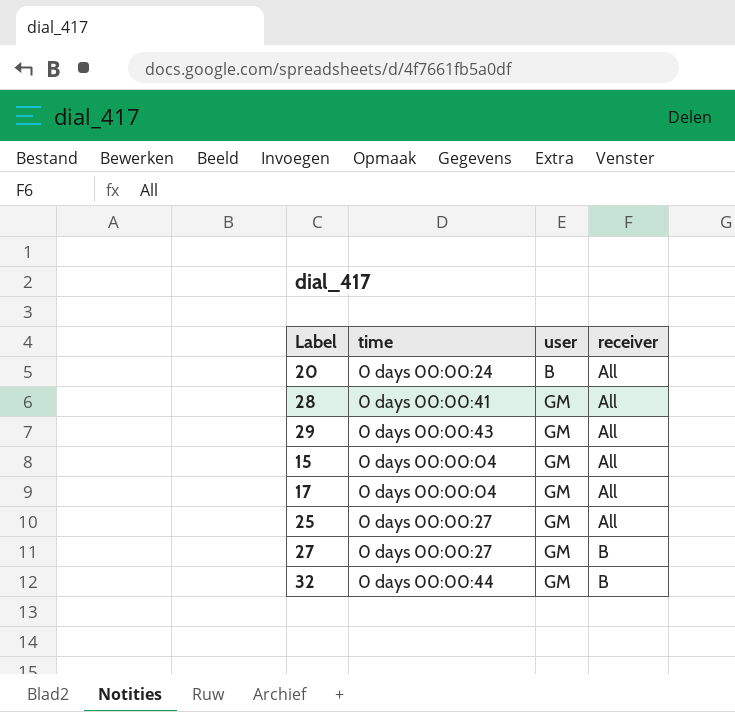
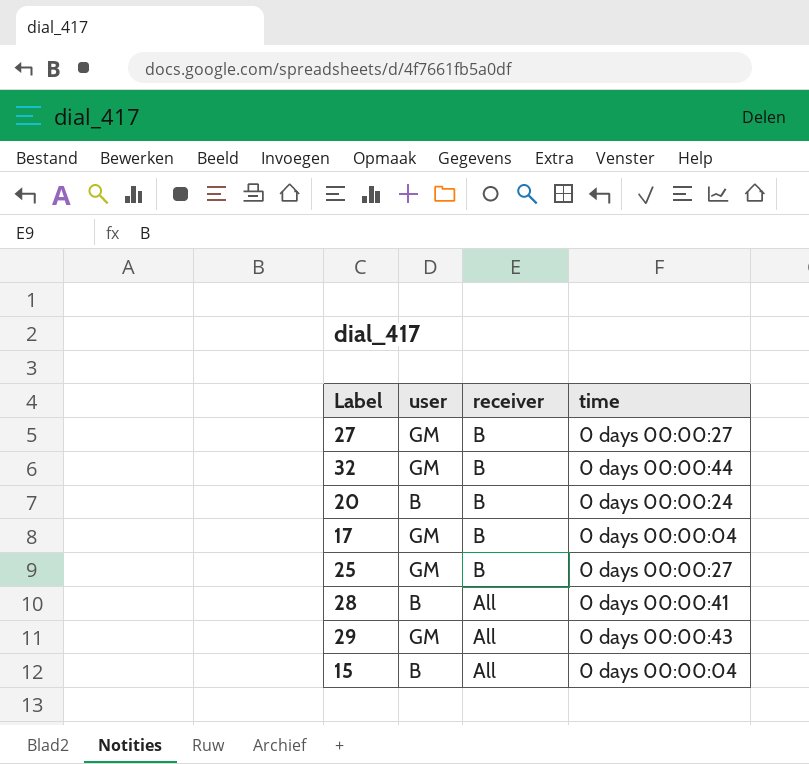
row order: user ascending -> receiver descending
column time | position: 2 -> 4
20 | receiver: All -> B
17 | receiver: All -> B
25 | receiver: All -> B
28 | user: GM -> B
15 | user: GM -> B

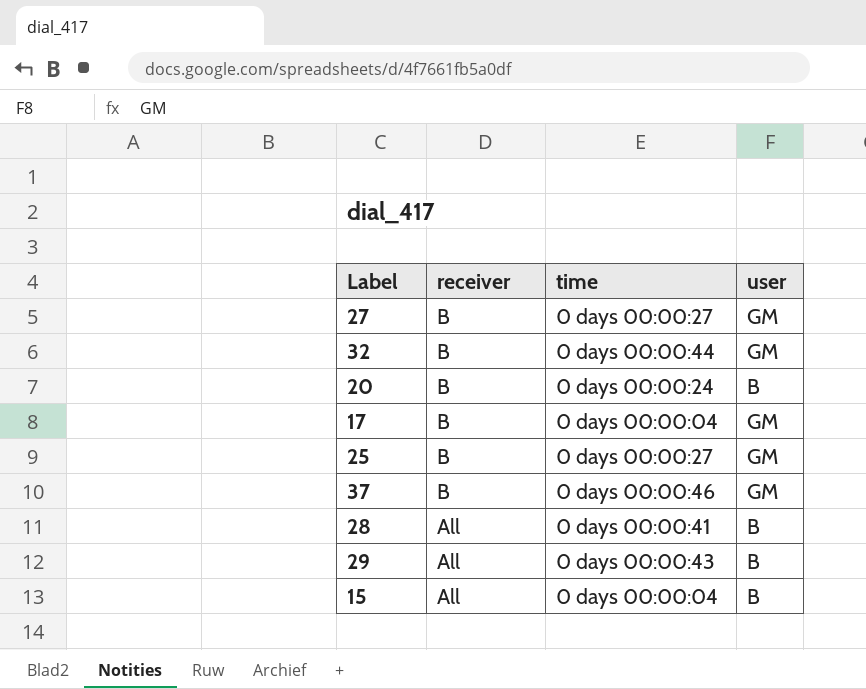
column user | position: 2 -> 4
row 37: none -> B | 0 days 00:00:46 | GM
29 | user: GM -> B

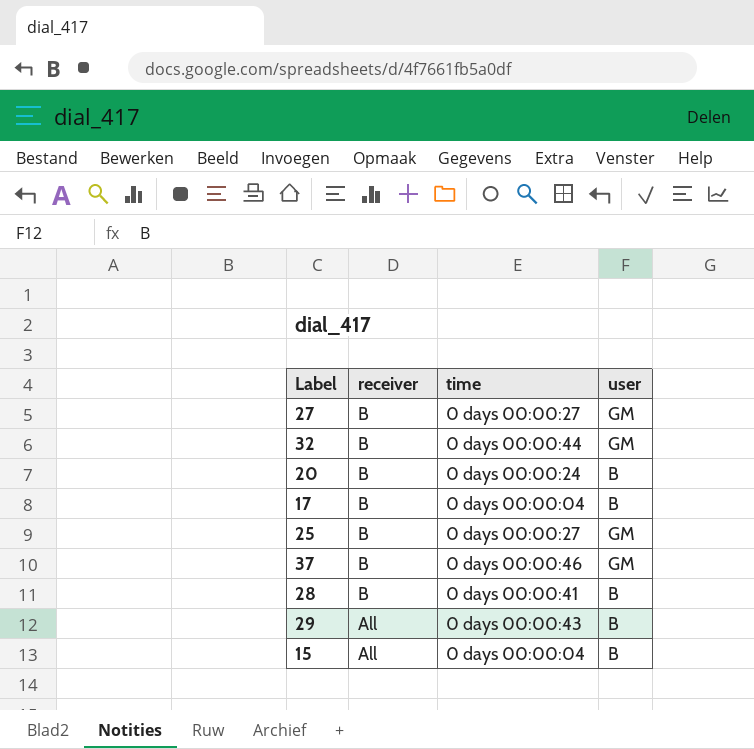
17 | user: GM -> B
28 | receiver: All -> B

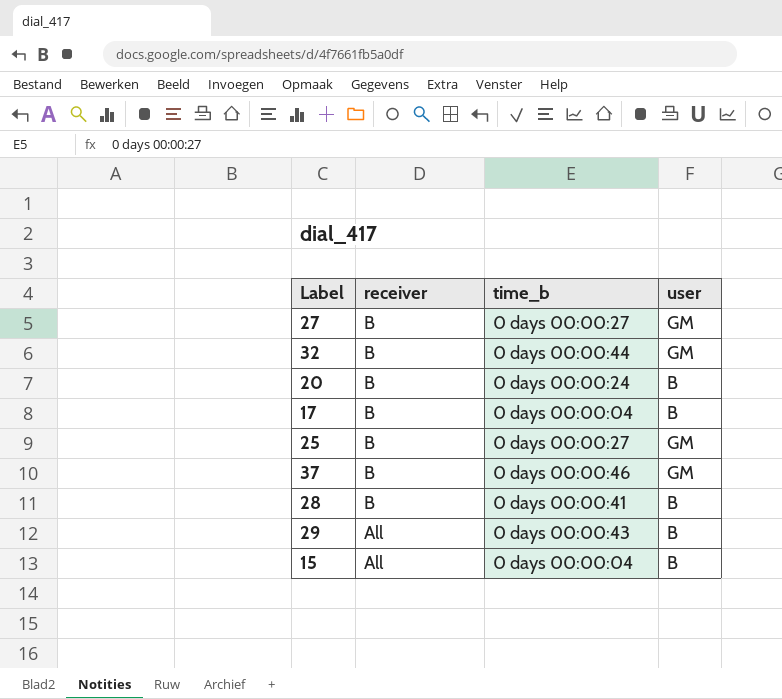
column name: time -> time_b

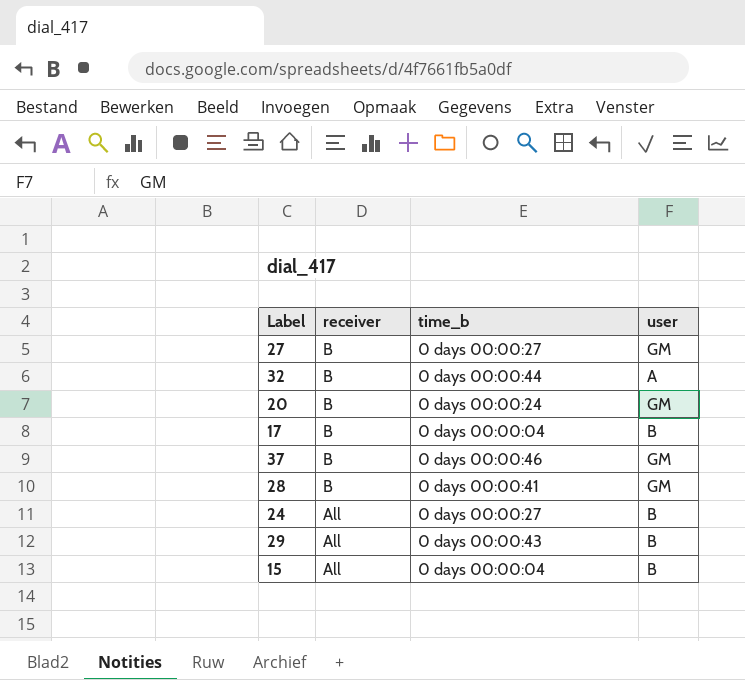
row 25: B | 0 days 00:00:27 | GM -> none
32 | user: GM -> A
20 | user: B -> GM
28 | user: B -> GM
row 24: none -> All | 0 days 00:00:27 | B

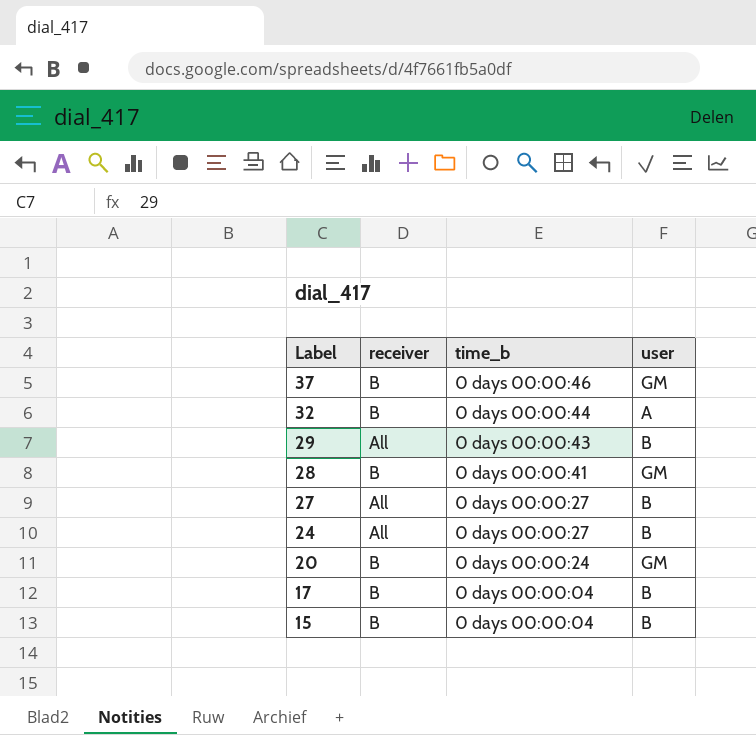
row order: receiver descending -> Label descending
27 | receiver: B -> All
27 | user: GM -> B
15 | receiver: All -> B

